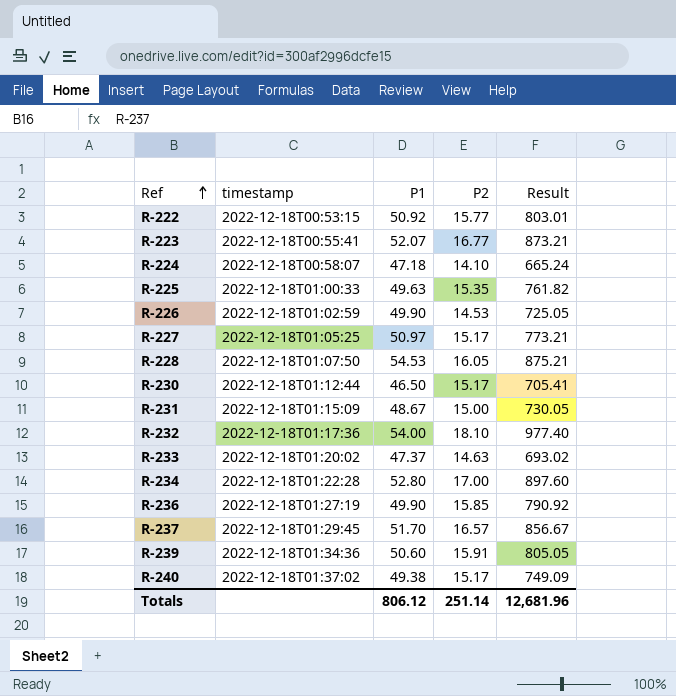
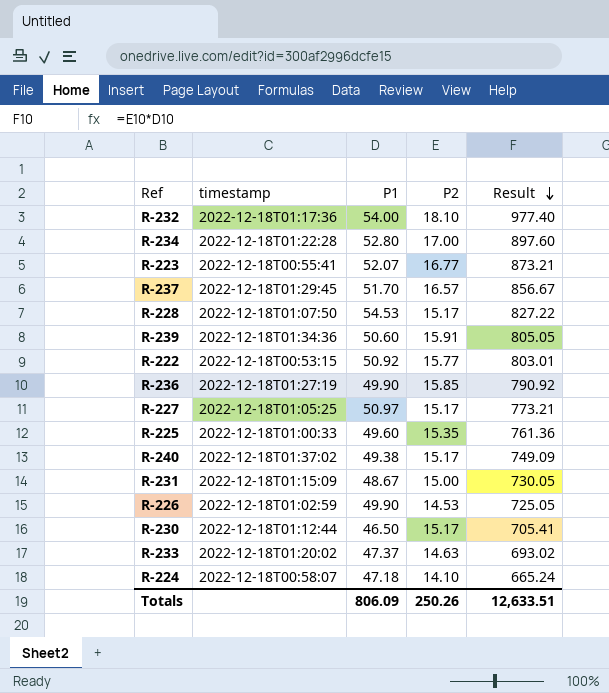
row order: Ref ascending -> Result descending
R-228 | P2: 16.05 -> 15.17
R-228 | Result: 875.21 -> 827.22
R-225 | P1: 49.63 -> 49.60
R-225 | Result: 761.82 -> 761.36
Totals | P1: 806.12 -> 806.09
Totals | P2: 251.14 -> 250.26
Totals | Result: 12,681.96 -> 12,633.51

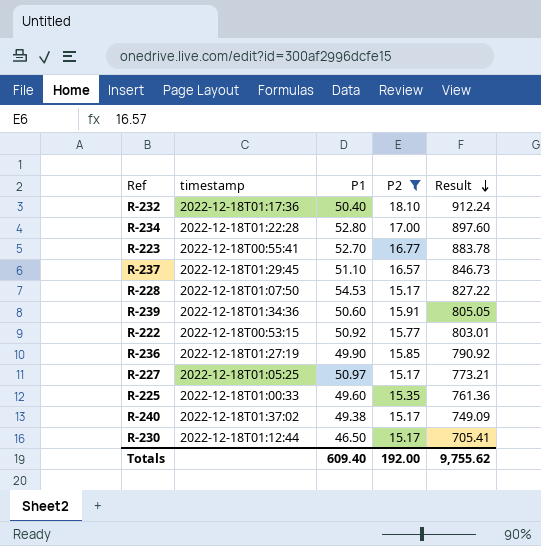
filter: none -> P2 >= 15.17
R-232 | P1: 54.00 -> 50.40
R-232 | Result: 977.40 -> 912.24
R-223 | P1: 52.07 -> 52.70
R-223 | Result: 873.21 -> 883.78
R-237 | P1: 51.70 -> 51.10
R-237 | Result: 856.67 -> 846.73
Totals | P1: 806.09 -> 609.40
Totals | P2: 250.26 -> 192.00
Totals | Result: 12,633.51 -> 9,755.62

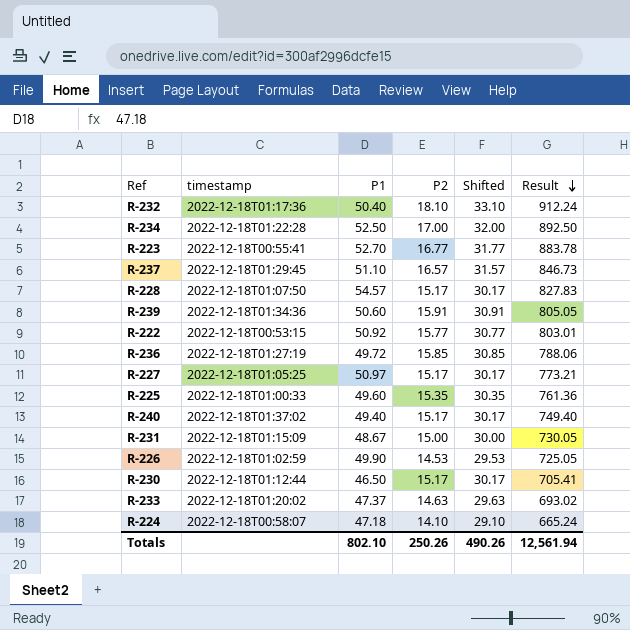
filter: P2 >= 15.17 -> none
column Shifted | formula: none -> [P2] + 15
R-234 | P1: 52.80 -> 52.50
R-234 | Result: 897.60 -> 892.50
R-228 | P1: 54.53 -> 54.57
R-228 | Result: 827.22 -> 827.83
R-236 | P1: 49.90 -> 49.72
R-236 | Result: 790.92 -> 788.06
R-240 | P1: 49.38 -> 49.40
R-240 | Result: 749.09 -> 749.40
Totals | P1: 609.40 -> 802.10
Totals | P2: 192.00 -> 250.26
Totals | Result: 9,755.62 -> 12,561.94

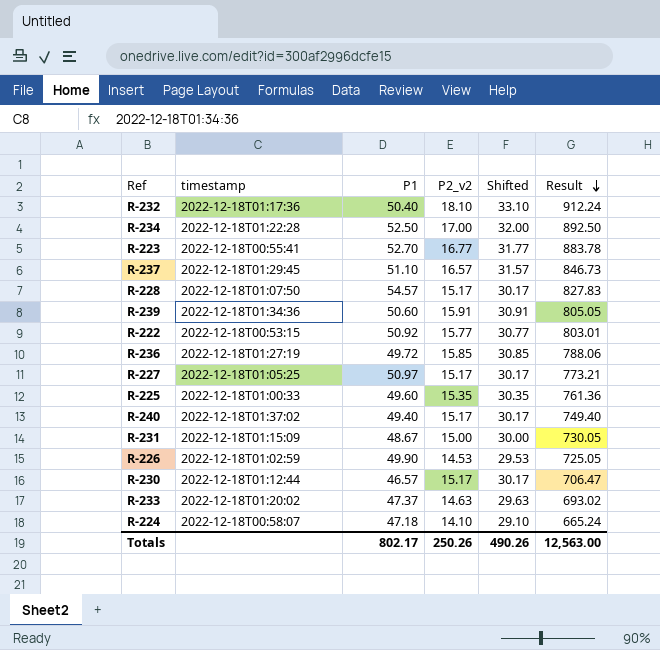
column name: P2 -> P2_v2
R-230 | P1: 46.50 -> 46.57
R-230 | Result: 705.41 -> 706.47
Totals | P1: 802.10 -> 802.17
Totals | Result: 12,561.94 -> 12,563.00

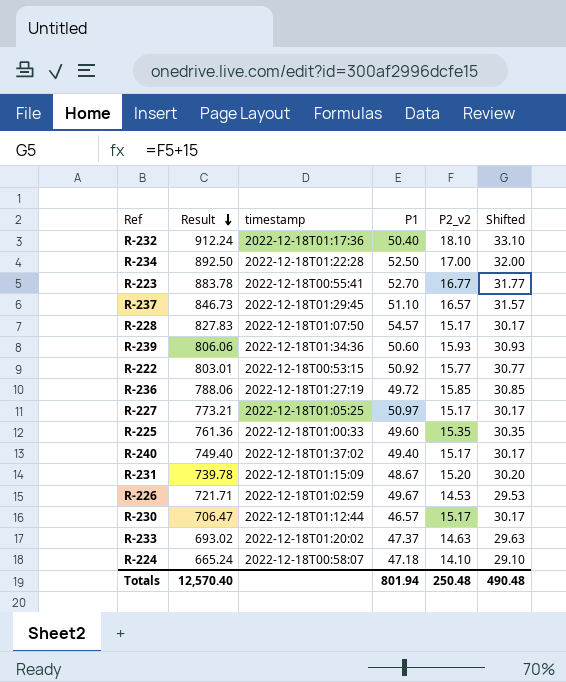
column Result | position: 6 -> 2
R-239 | Result: 805.05 -> 806.06
R-239 | P2_v2: 15.91 -> 15.93
R-239 | Shifted: 30.91 -> 30.93
R-231 | Result: 730.05 -> 739.78
R-231 | P2_v2: 15.00 -> 15.20
R-231 | Shifted: 30.00 -> 30.20
R-226 | Result: 725.05 -> 721.71
R-226 | P1: 49.90 -> 49.67
Totals | Result: 12,563.00 -> 12,570.40
Totals | P1: 802.17 -> 801.94
Totals | P2_v2: 250.26 -> 250.48
Totals | Shifted: 490.26 -> 490.48

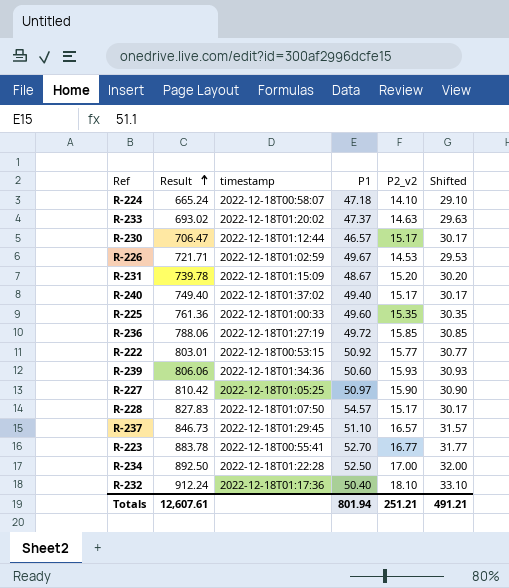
row order: Result descending -> Result ascending
R-227 | Result: 773.21 -> 810.42
R-227 | P2_v2: 15.17 -> 15.90
R-227 | Shifted: 30.17 -> 30.90
Totals | Result: 12,570.40 -> 12,607.61
Totals | P2_v2: 250.48 -> 251.21
Totals | Shifted: 490.48 -> 491.21

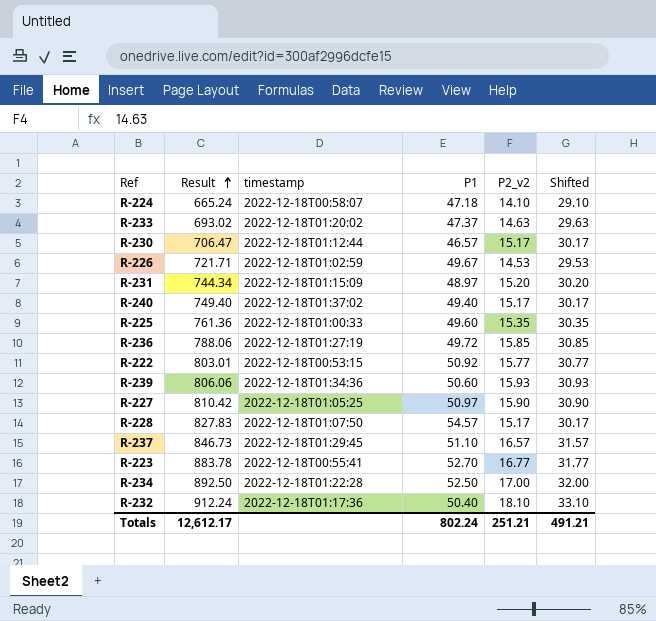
R-231 | Result: 739.78 -> 744.34
R-231 | P1: 48.67 -> 48.97
Totals | Result: 12,607.61 -> 12,612.17
Totals | P1: 801.94 -> 802.24

